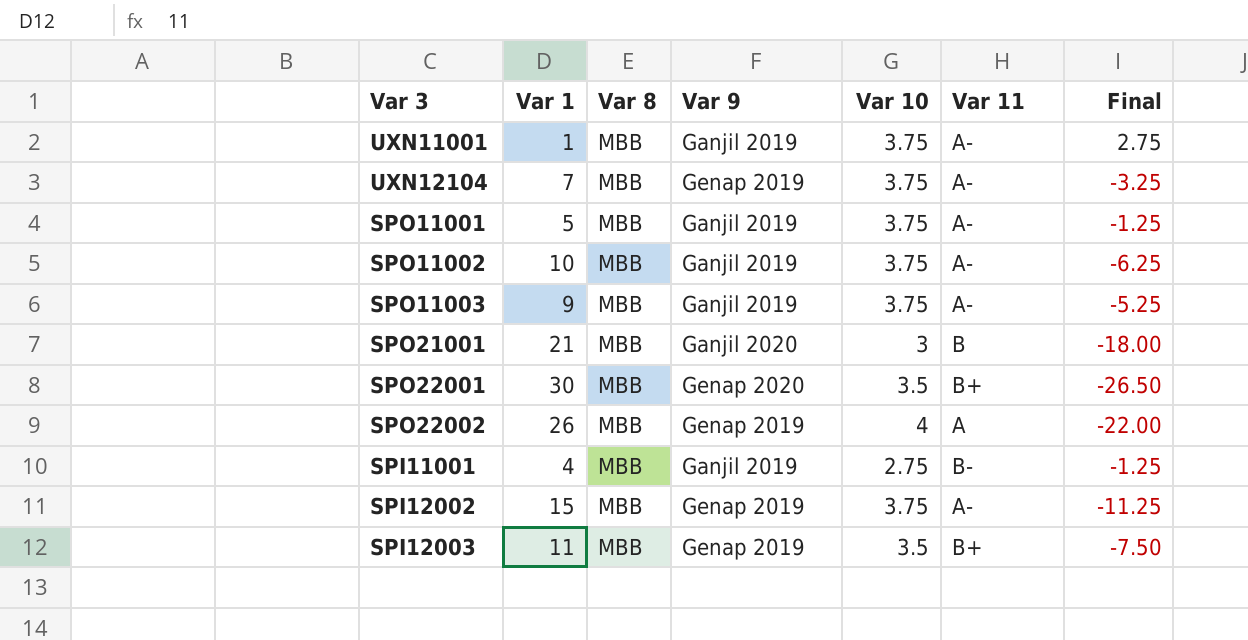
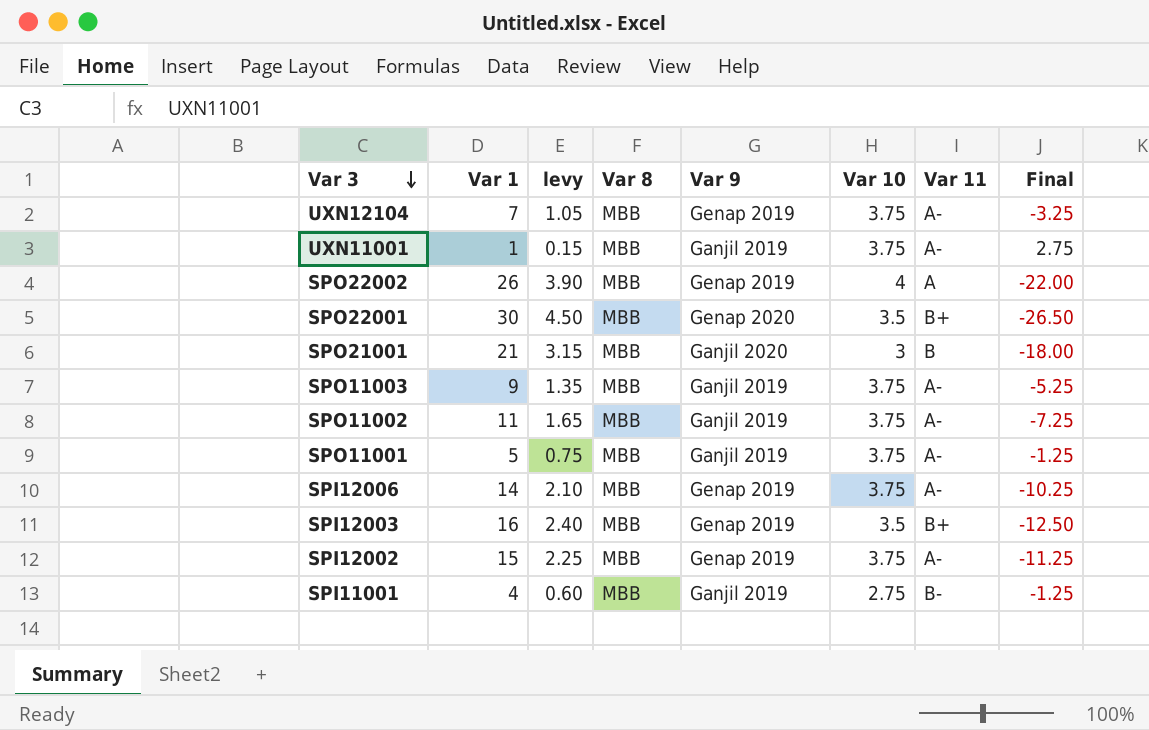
row order: none -> Var 3 descending
column levy | formula: none -> [Var 1] * 0.15
SPO11002 | Var 1: 10 -> 11
SPO11002 | Final: -6.25 -> -7.25
row SPI12006: none -> 14 | 2.10 | MBB | Genap 2019 | 3.75 | A- | -10.25
SPI12003 | Var 1: 11 -> 16
SPI12003 | Final: -7.50 -> -12.50

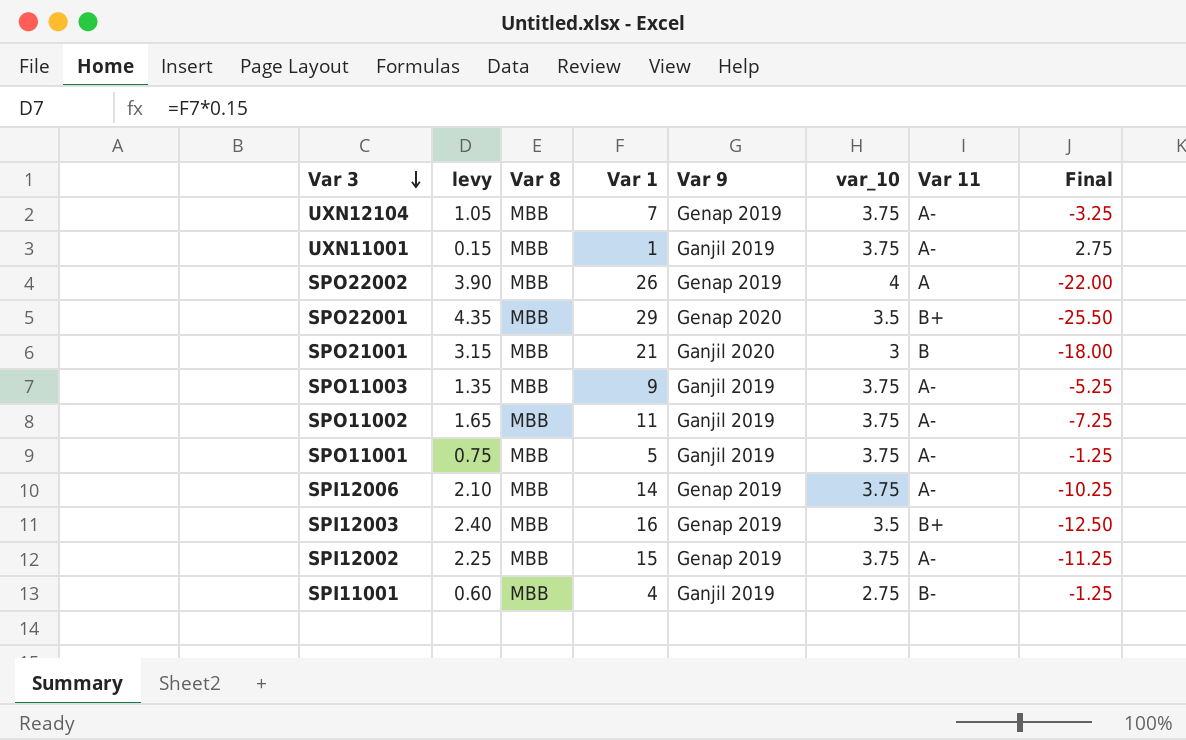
column Var 1 | position: 2 -> 4
column name: Var 10 -> var_10
SPO22001 | levy: 4.50 -> 4.35
SPO22001 | Var 1: 30 -> 29
SPO22001 | Final: -26.50 -> -25.50

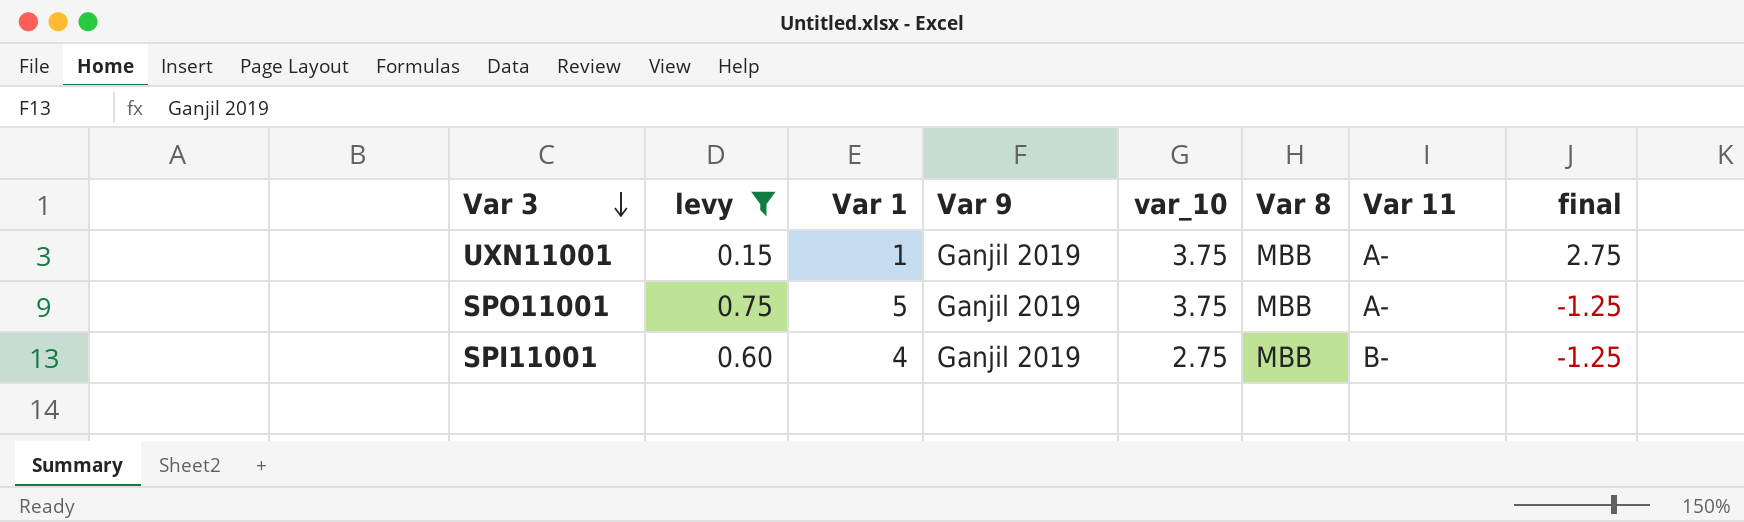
filter: none -> levy <= 0.75
column Var 8 | position: 3 -> 6
column name: Final -> final

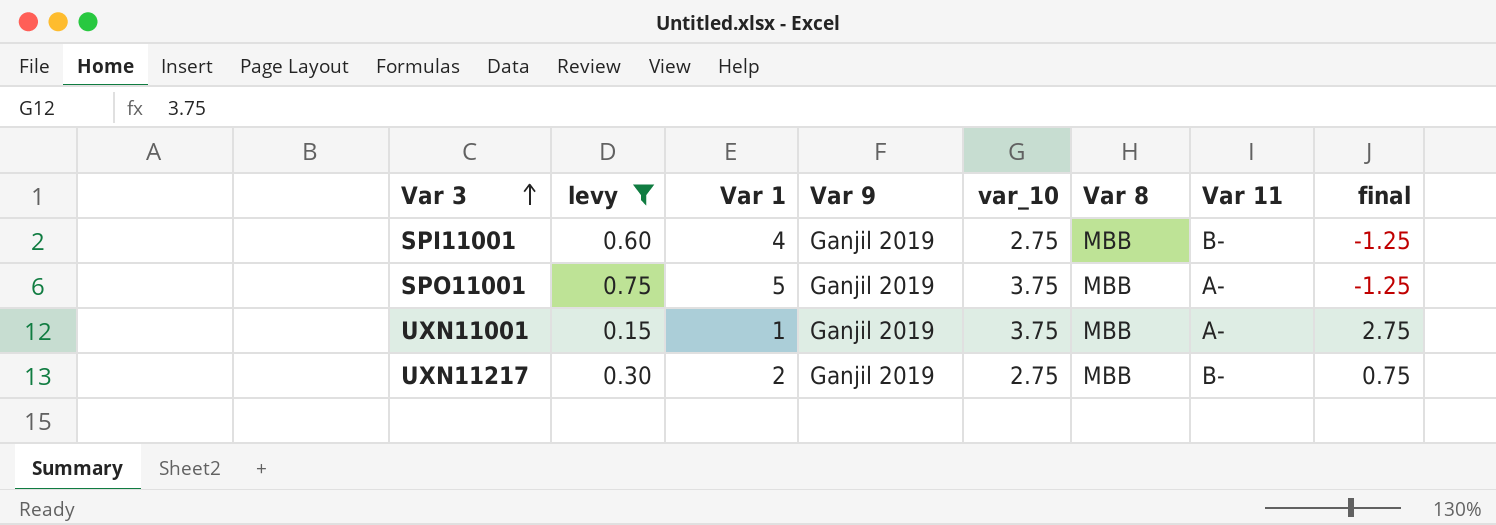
row order: Var 3 descending -> Var 3 ascending
row UXN11217: none -> 0.30 | 2 | Ganjil 2019 | 2.75 | MBB | B- | 0.75

